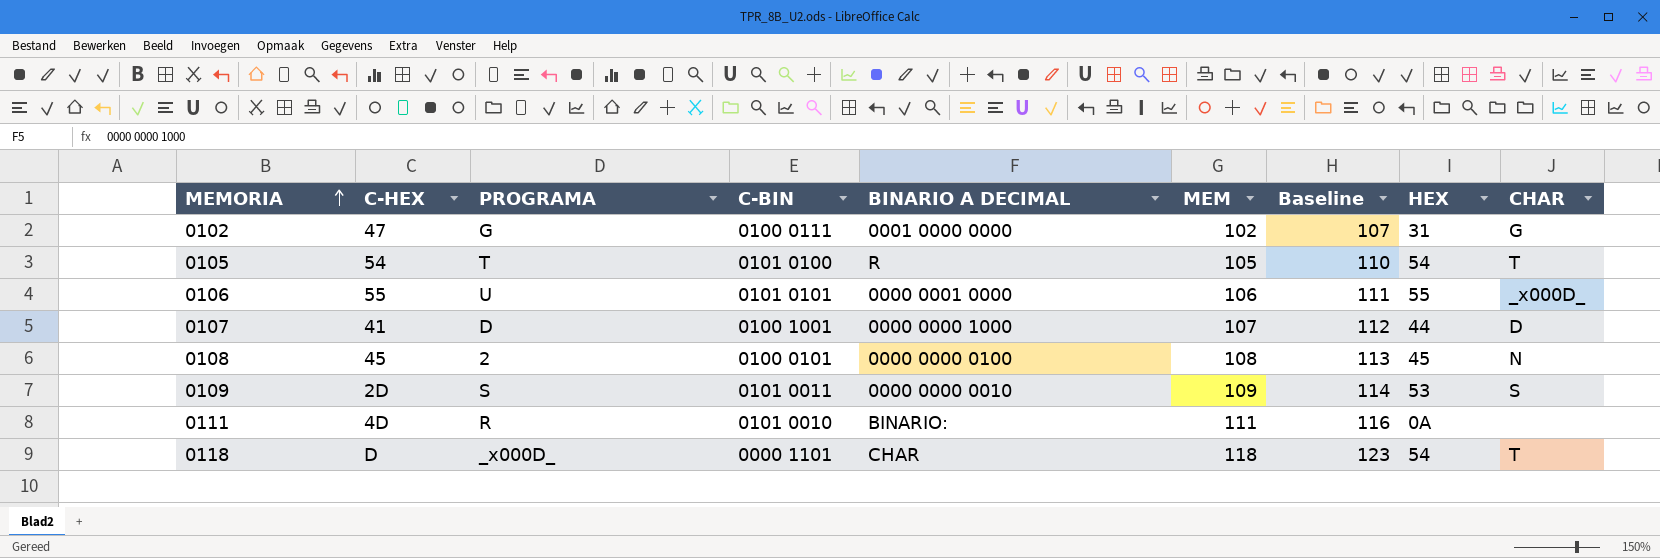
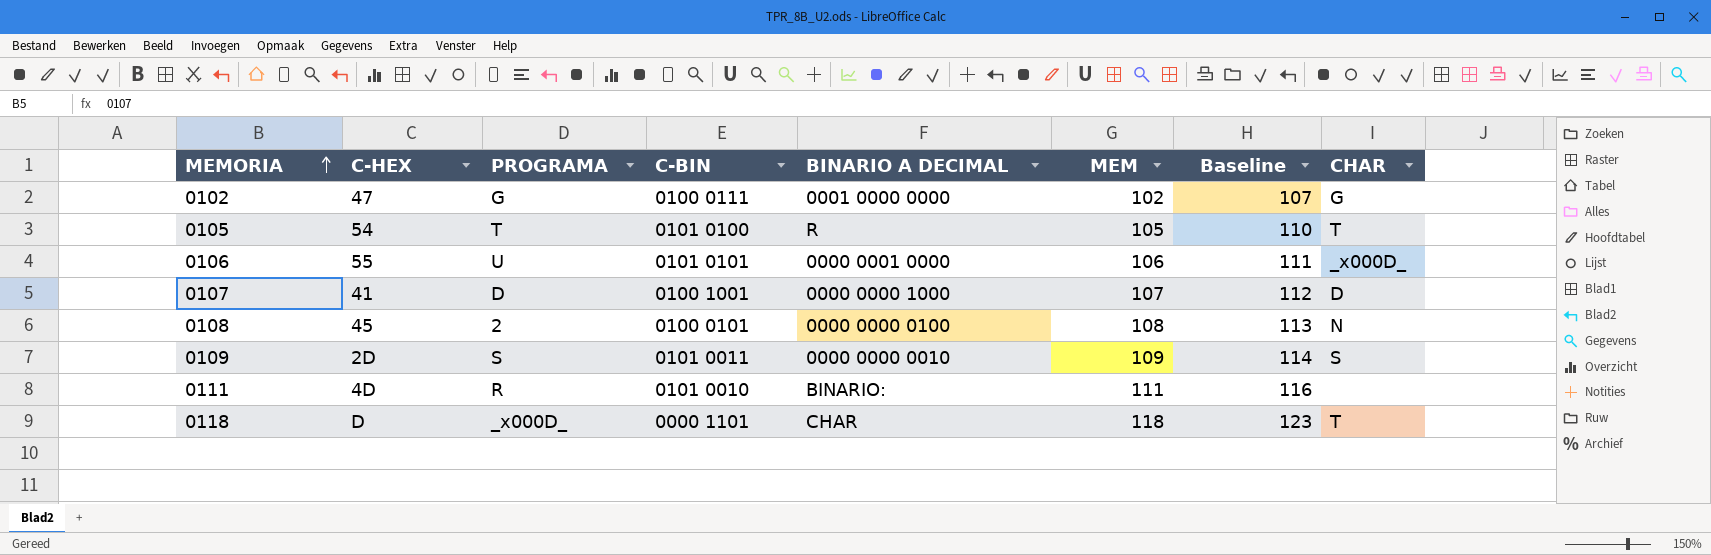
column HEX | position: 8 -> none

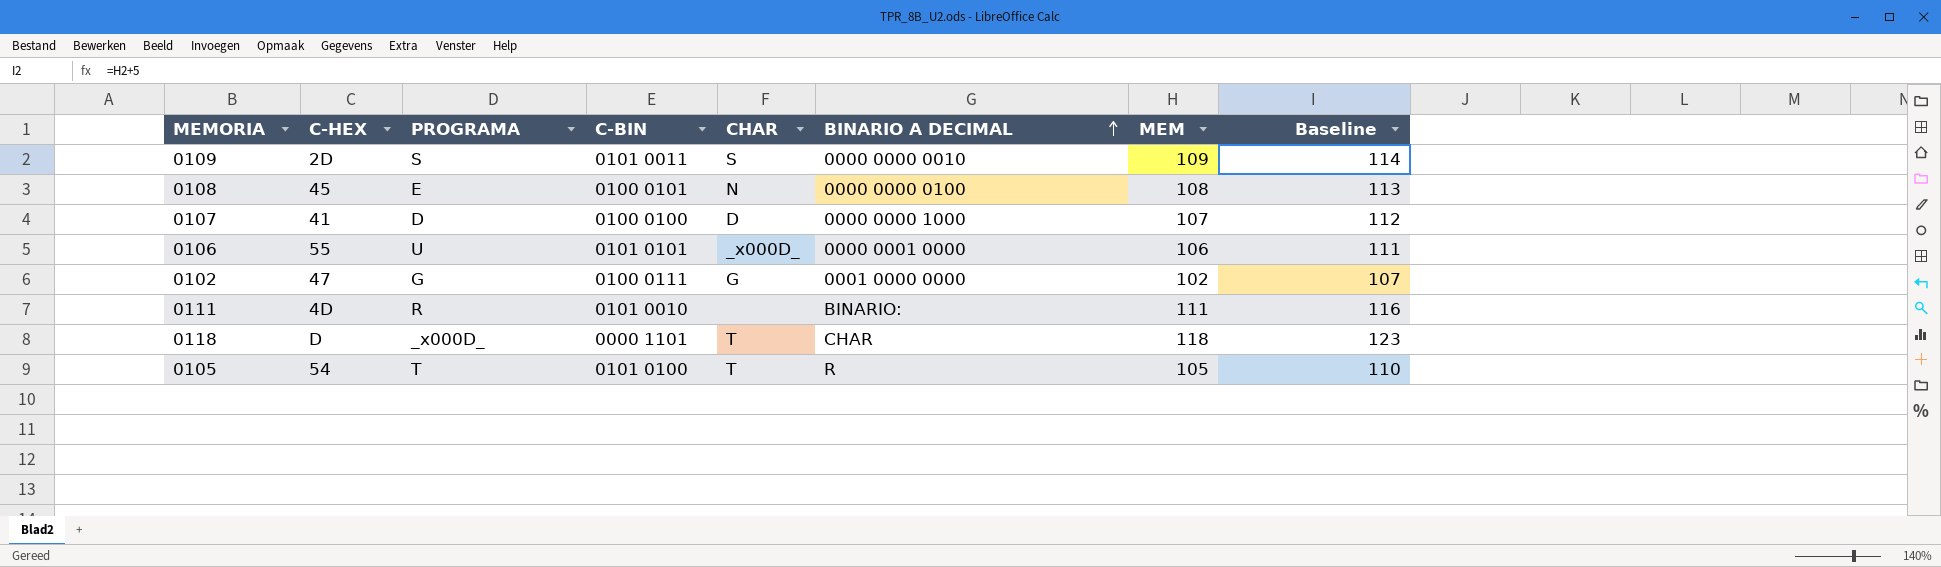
row order: MEMORIA ascending -> BINARIO A DECIMAL ascending
column CHAR | position: 8 -> 5
0108 | PROGRAMA: 2 -> E
0107 | C-BIN: 0100 1001 -> 0100 0100

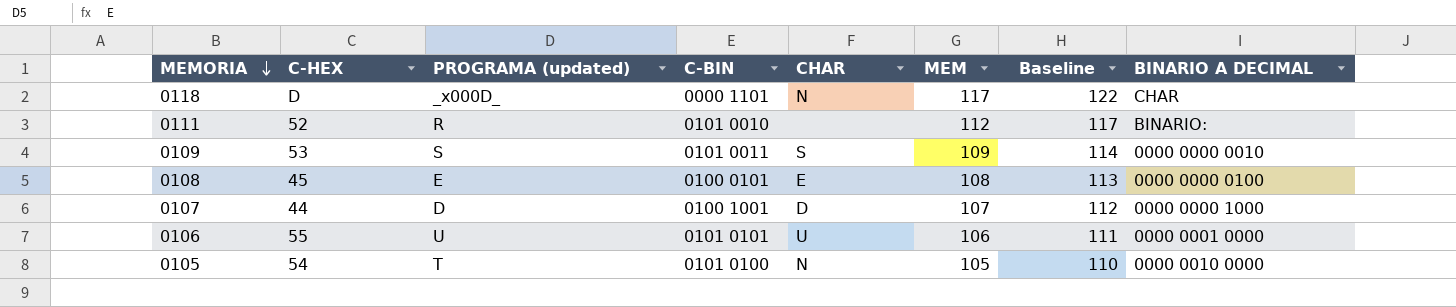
row order: BINARIO A DECIMAL ascending -> MEMORIA descending
column name: PROGRAMA -> PROGRAMA (updated)
column BINARIO A DECIMAL | position: 6 -> 8
row 0102: 47 | G | 0100 0111 | G | 0001 0000 0000 | 102 | 107 -> none
0118 | CHAR: T -> N
0118 | MEM: 118 -> 117
0118 | Baseline: 123 -> 122
0111 | C-HEX: 4D -> 52
0111 | MEM: 111 -> 112
0111 | Baseline: 116 -> 117
0109 | C-HEX: 2D -> 53
0108 | CHAR: N -> E
0107 | C-HEX: 41 -> 44
0107 | C-BIN: 0100 0100 -> 0100 1001
0106 | CHAR: _x000D_ -> U
0105 | CHAR: T -> N
0105 | BINARIO A DECIMAL: R -> 0000 0010 0000

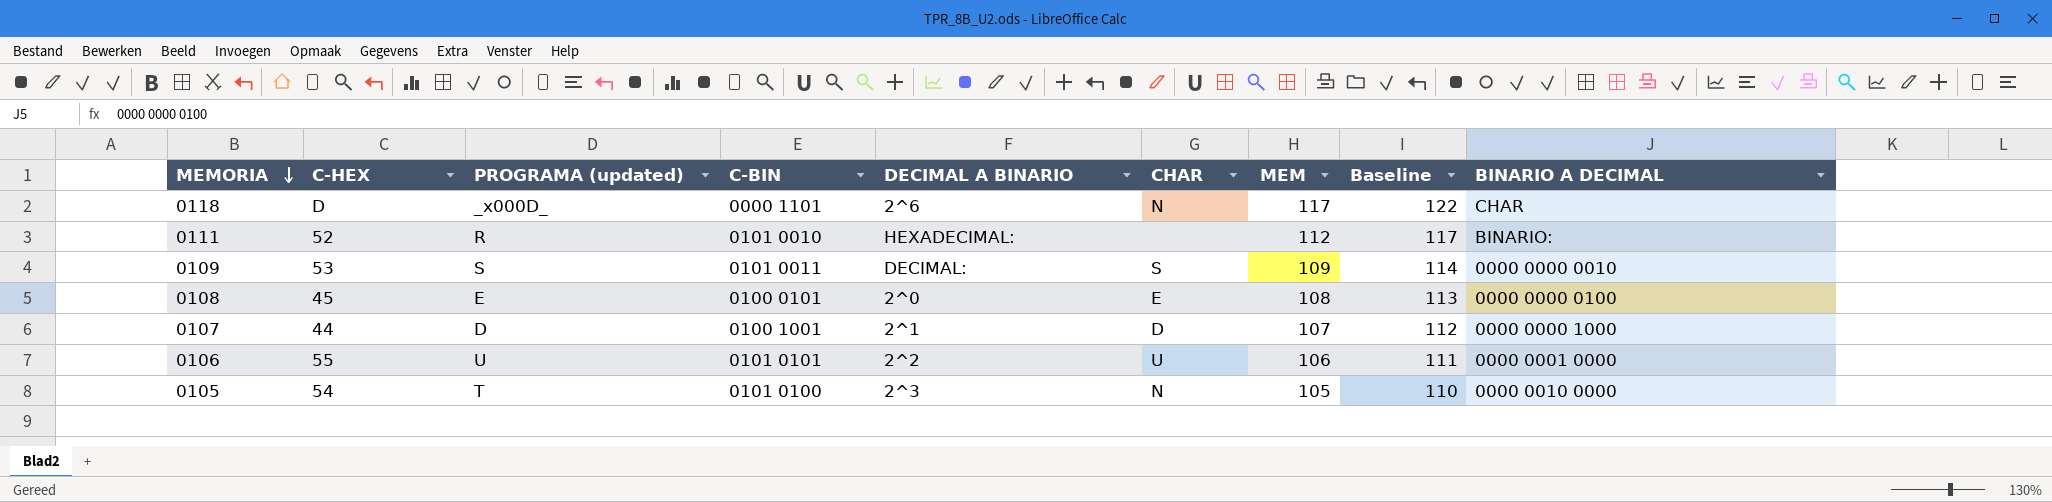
column DECIMAL A BINARIO | position: none -> 5

